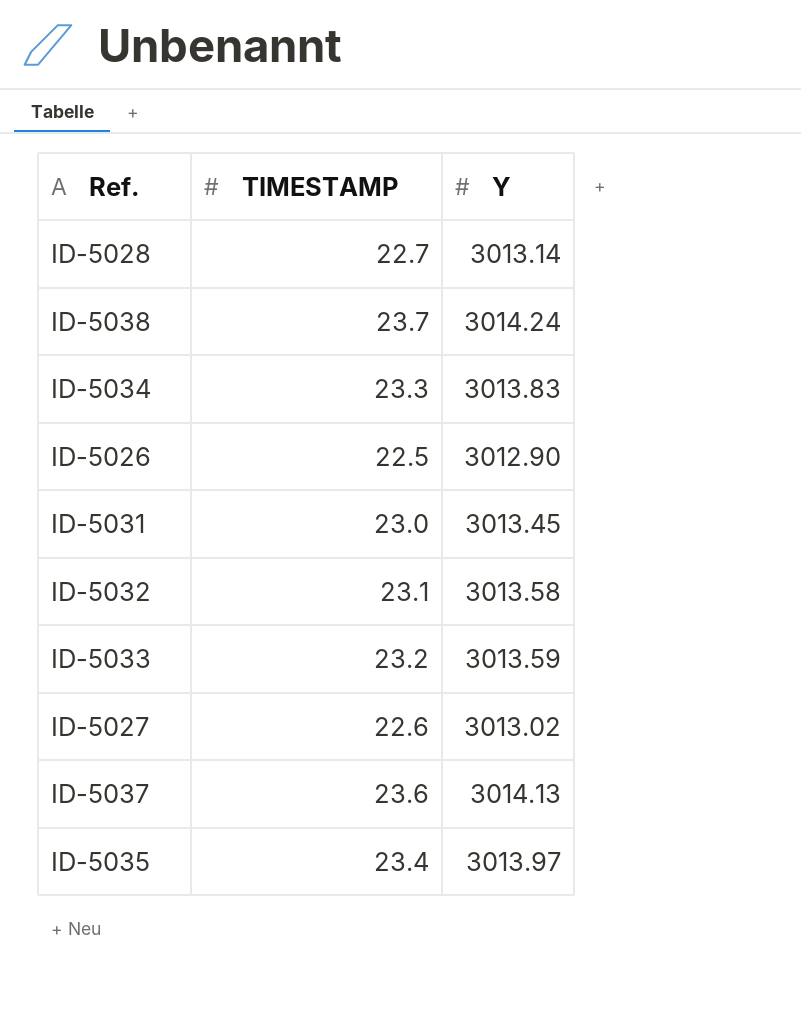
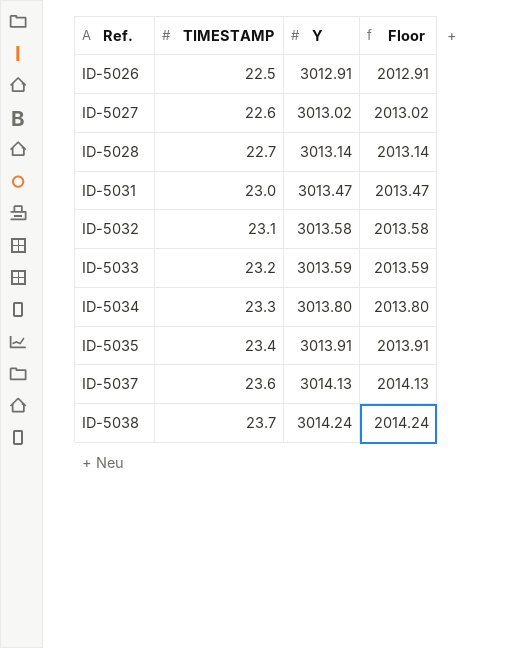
row order: none -> Ref. ascending
column Floor | formula: none -> [Y] - 1000
ID-5026 | Y: 3012.90 -> 3012.91
ID-5031 | Y: 3013.45 -> 3013.47
ID-5034 | Y: 3013.83 -> 3013.80
ID-5035 | Y: 3013.97 -> 3013.91

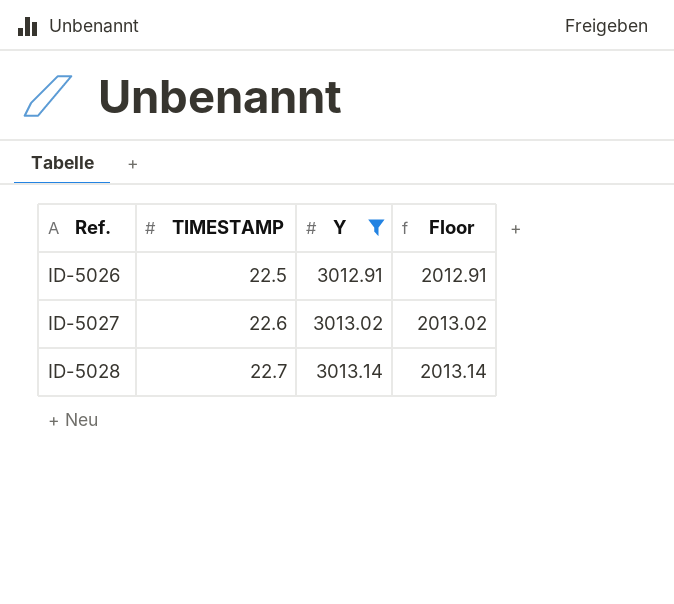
filter: none -> Y <= 3013.14

